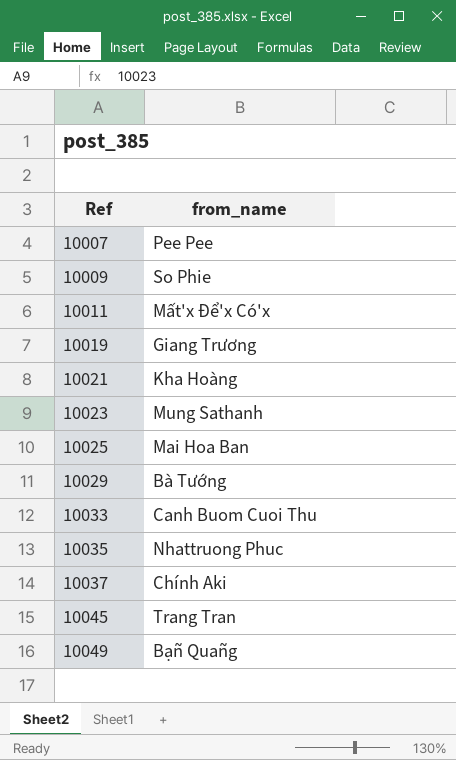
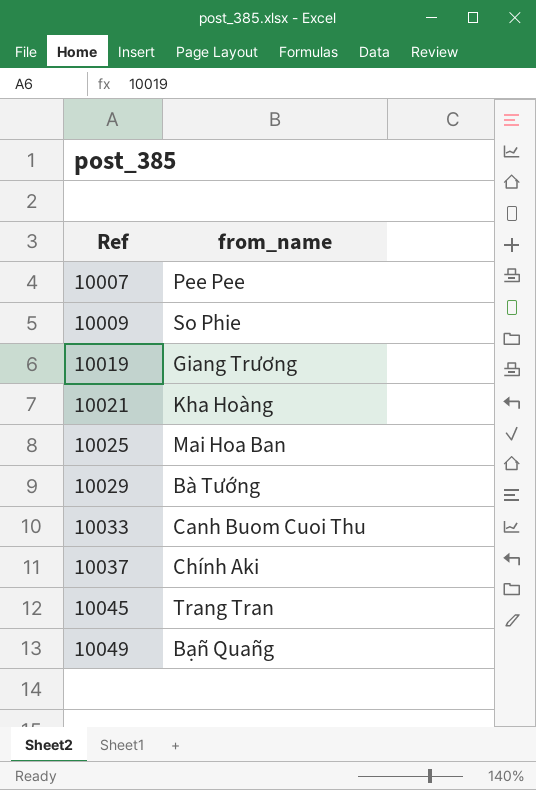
row 10011: Mất'x Để'x Có'x -> none
row 10023: Mung Sathanh -> none
row 10035: Nhattruong Phuc -> none

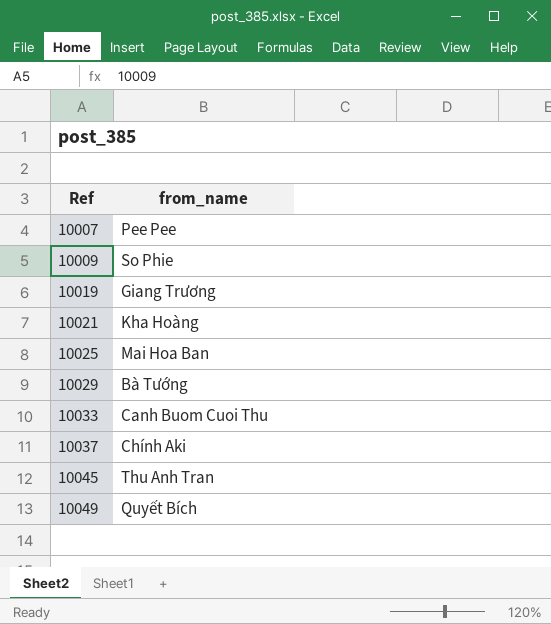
10045 | from_name: Trang Tran -> Thu Anh Tran
10049 | from_name: Bạñ Quañg -> Quyết Bích

